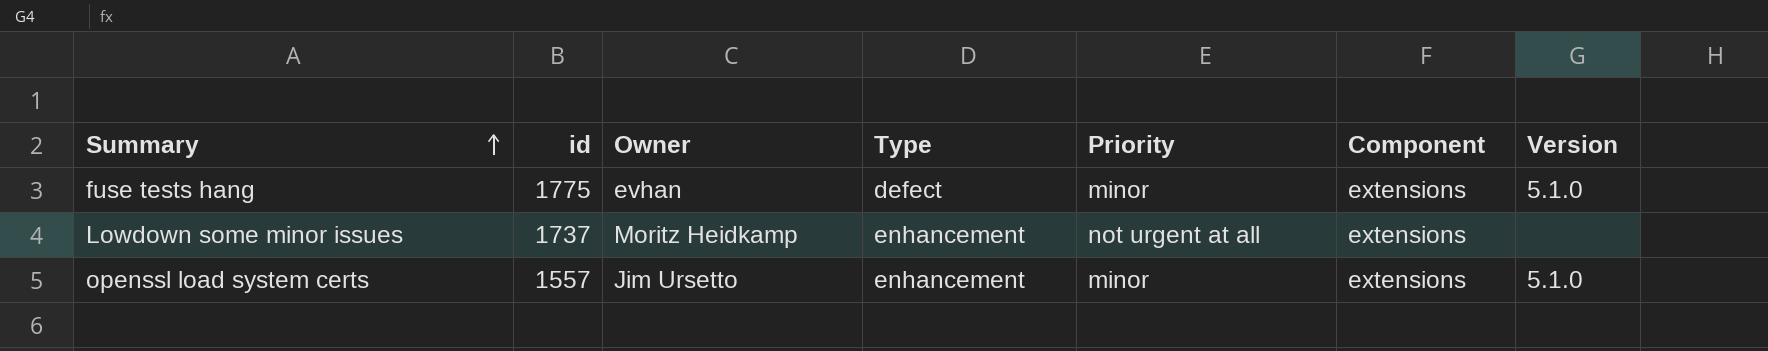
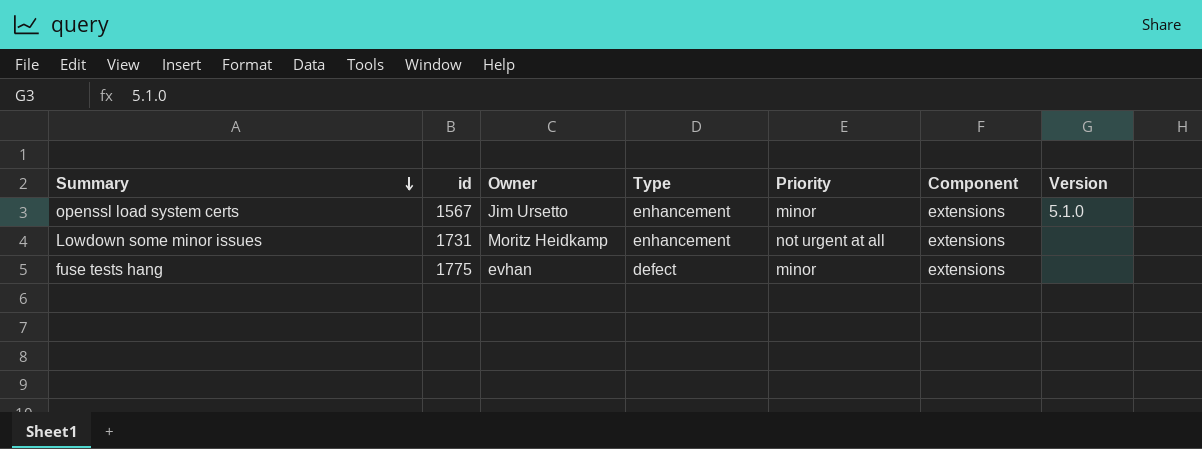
row order: Summary ascending -> Summary descending
openssl load system certs | id: 1557 -> 1567
Lowdown some minor issues | id: 1737 -> 1731
fuse tests hang | Version: 5.1.0 -> none

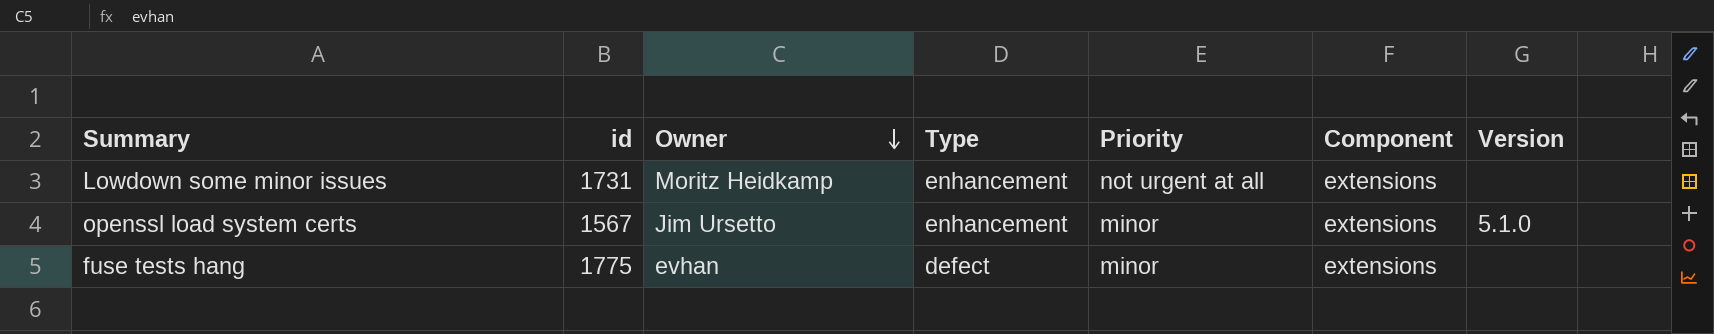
row order: Summary descending -> Owner descending

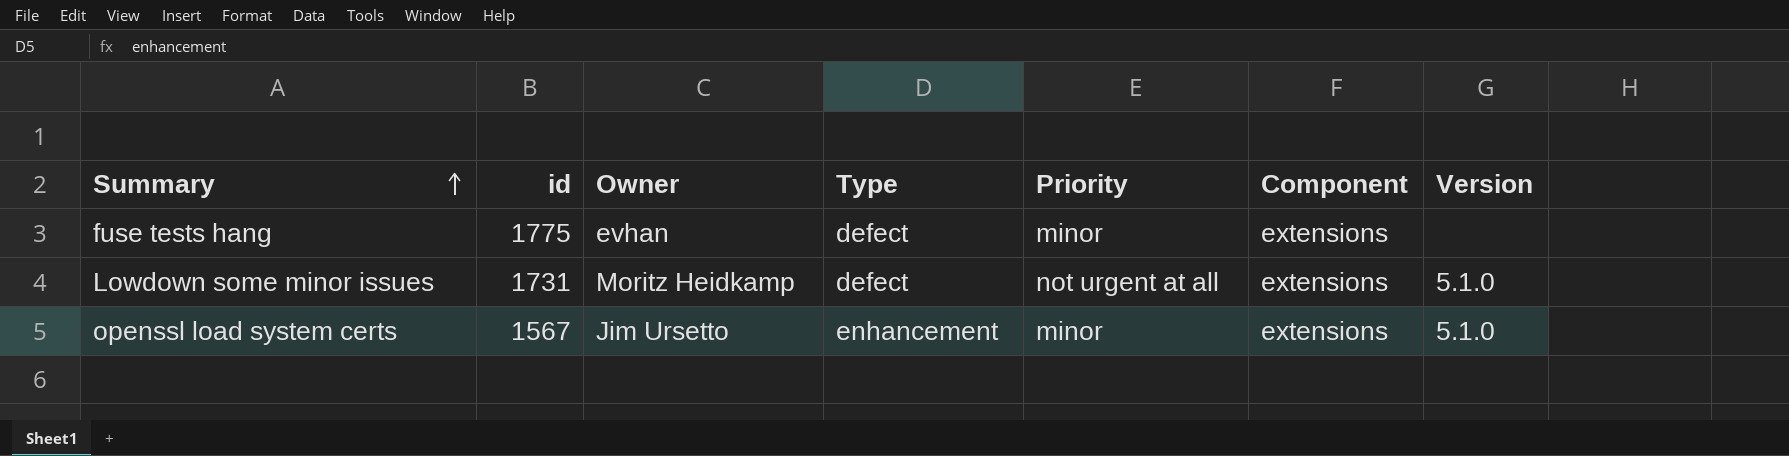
row order: Owner descending -> Summary ascending
Lowdown some minor issues | Type: enhancement -> defect
Lowdown some minor issues | Version: none -> 5.1.0

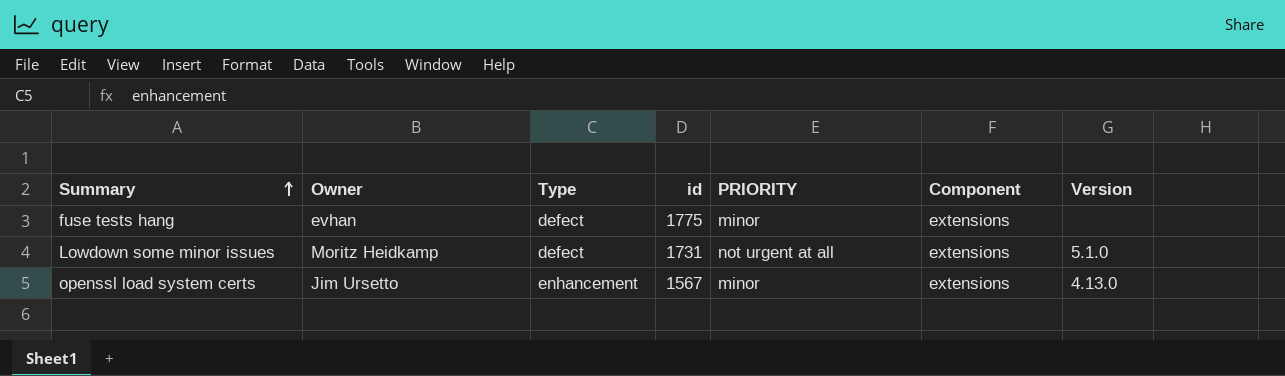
column id | position: 2 -> 4
column name: Priority -> PRIORITY
openssl load system certs | Version: 5.1.0 -> 4.13.0

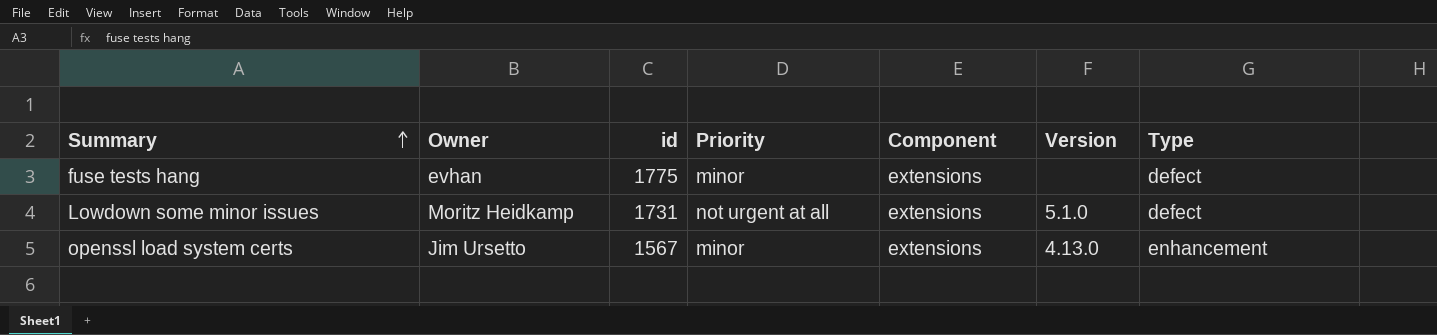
column name: PRIORITY -> Priority
column Type | position: 3 -> 7

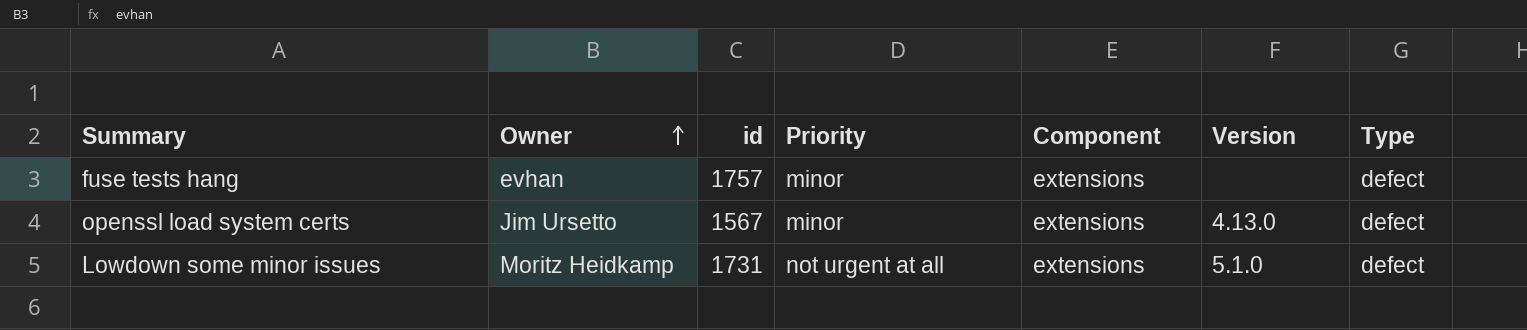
row order: Summary ascending -> Owner ascending
fuse tests hang | id: 1775 -> 1757
openssl load system certs | Type: enhancement -> defect

